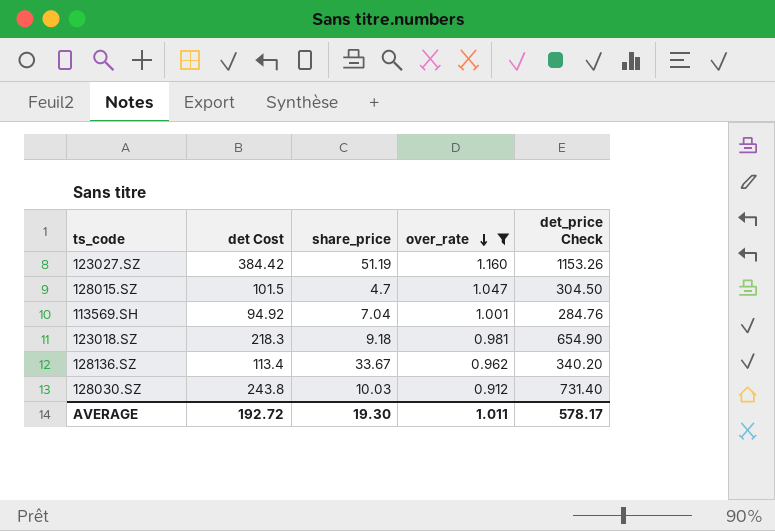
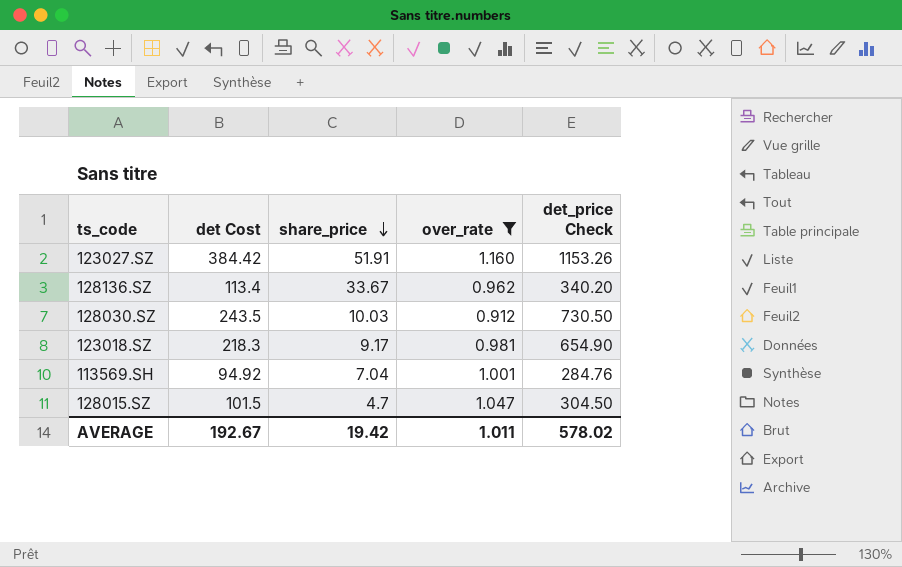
row order: over_rate descending -> share_price descending
123027.SZ | share_price: 51.19 -> 51.91
128030.SZ | det Cost: 243.8 -> 243.5
128030.SZ | det_price Check: 731.40 -> 730.50
123018.SZ | share_price: 9.18 -> 9.17
AVERAGE | det Cost: 192.72 -> 192.67
AVERAGE | share_price: 19.30 -> 19.42
AVERAGE | det_price Check: 578.17 -> 578.02

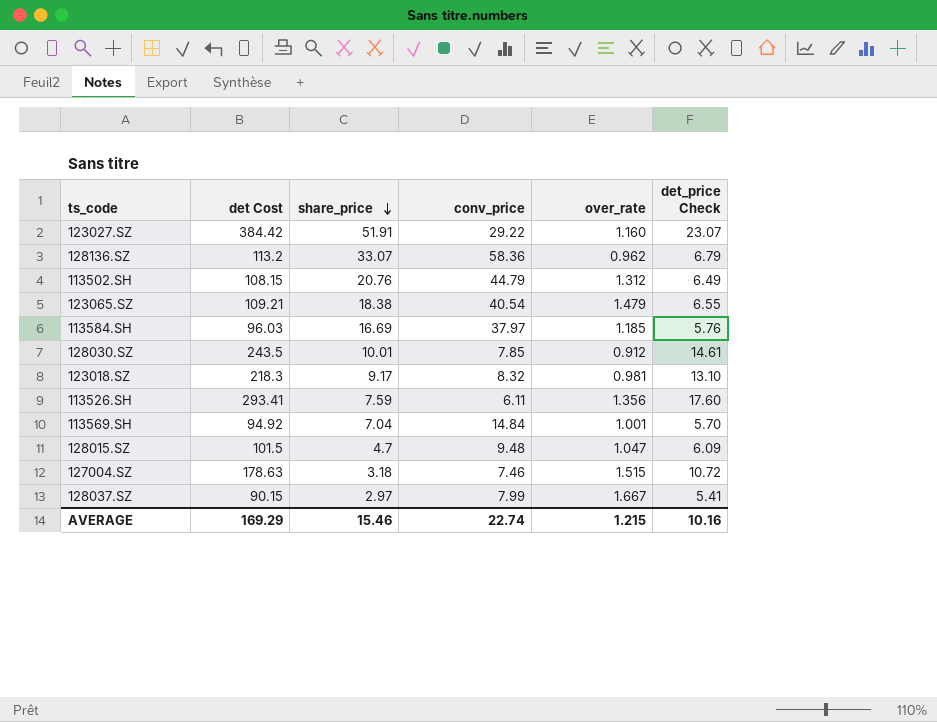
filter: over_rate <= 1.160 -> none
column conv_price | position: none -> 4
column det_price Check | formula: [det Cost] * 3 -> [det Cost] * 0.06
128136.SZ | det Cost: 113.4 -> 113.2
128136.SZ | share_price: 33.67 -> 33.07
128030.SZ | share_price: 10.03 -> 10.01
AVERAGE | det Cost: 192.67 -> 169.29
AVERAGE | share_price: 19.42 -> 15.46
AVERAGE | over_rate: 1.011 -> 1.215
AVERAGE | det_price Check: 578.02 -> 10.16

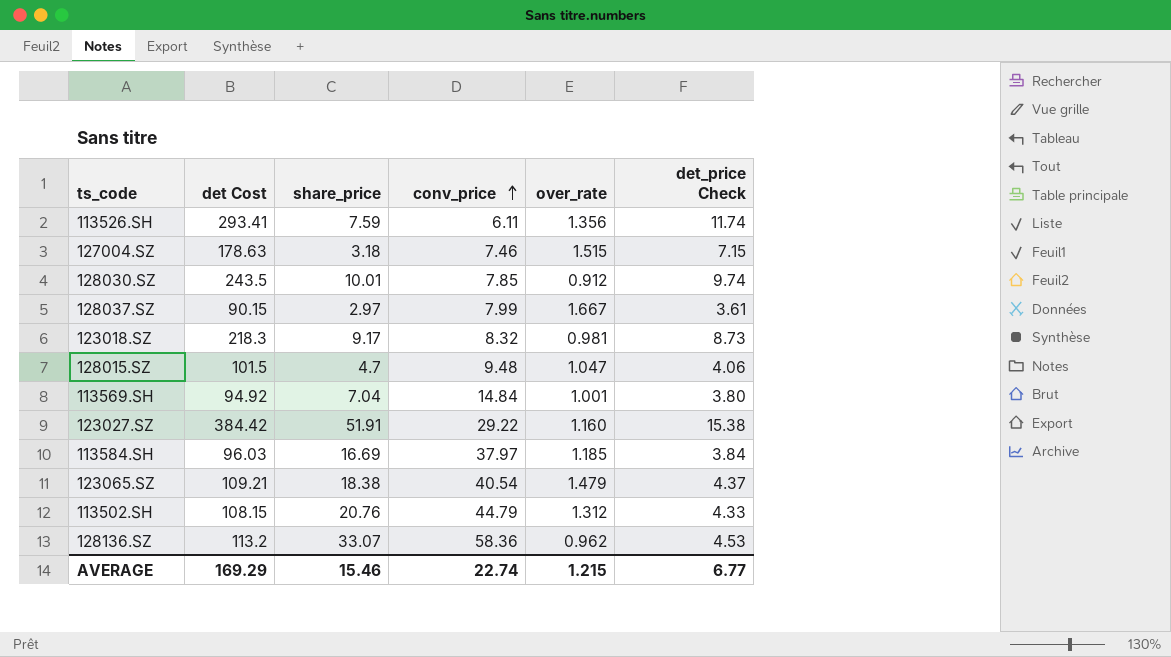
row order: share_price descending -> conv_price ascending
column det_price Check | formula: [det Cost] * 0.06 -> [det Cost] * 0.04
AVERAGE | det_price Check: 10.16 -> 6.77

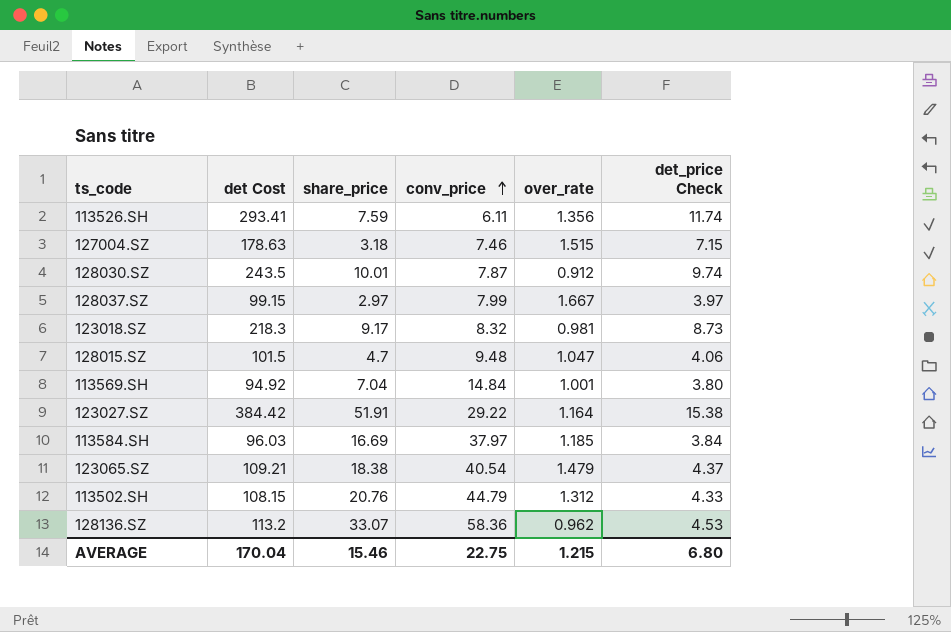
128030.SZ | conv_price: 7.85 -> 7.87
128037.SZ | det Cost: 90.15 -> 99.15
128037.SZ | det_price Check: 3.61 -> 3.97
123027.SZ | over_rate: 1.160 -> 1.164
AVERAGE | det Cost: 169.29 -> 170.04
AVERAGE | conv_price: 22.74 -> 22.75
AVERAGE | det_price Check: 6.77 -> 6.80

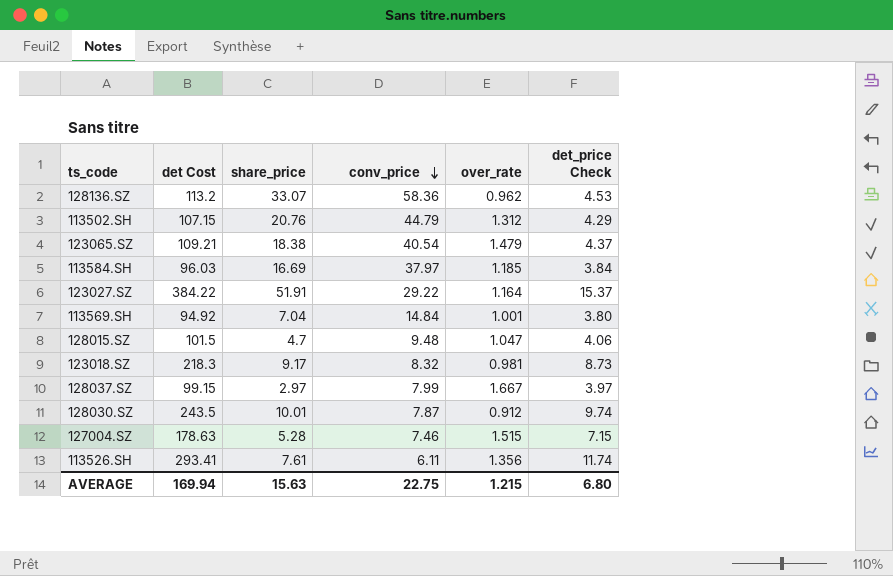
row order: conv_price ascending -> conv_price descending
113502.SH | det Cost: 108.15 -> 107.15
113502.SH | det_price Check: 4.33 -> 4.29
123027.SZ | det Cost: 384.42 -> 384.22
123027.SZ | det_price Check: 15.38 -> 15.37
127004.SZ | share_price: 3.18 -> 5.28
113526.SH | share_price: 7.59 -> 7.61
AVERAGE | det Cost: 170.04 -> 169.94
AVERAGE | share_price: 15.46 -> 15.63

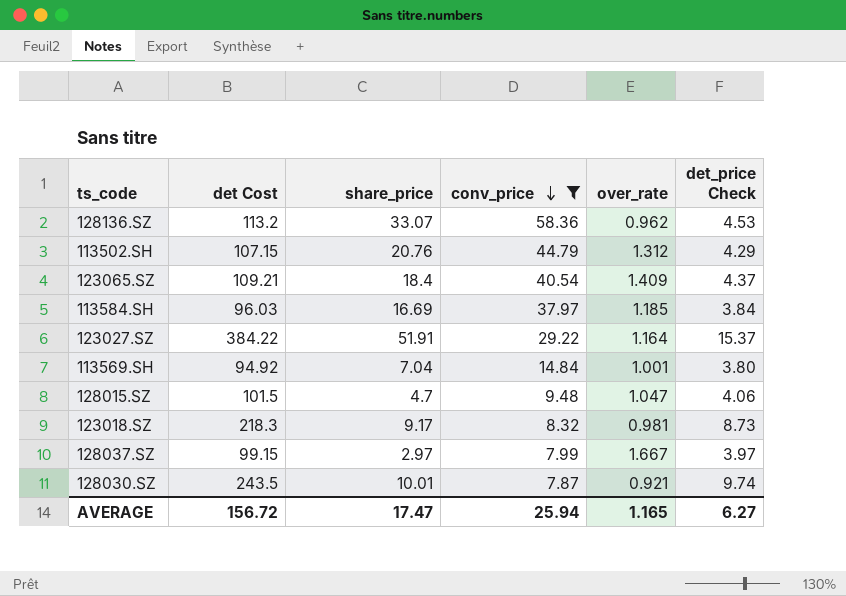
filter: none -> conv_price >= 7.87
123065.SZ | share_price: 18.38 -> 18.4
123065.SZ | over_rate: 1.479 -> 1.409
128030.SZ | over_rate: 0.912 -> 0.921
AVERAGE | det Cost: 169.94 -> 156.72
AVERAGE | share_price: 15.63 -> 17.47
AVERAGE | conv_price: 22.75 -> 25.94
AVERAGE | over_rate: 1.215 -> 1.165
AVERAGE | det_price Check: 6.80 -> 6.27

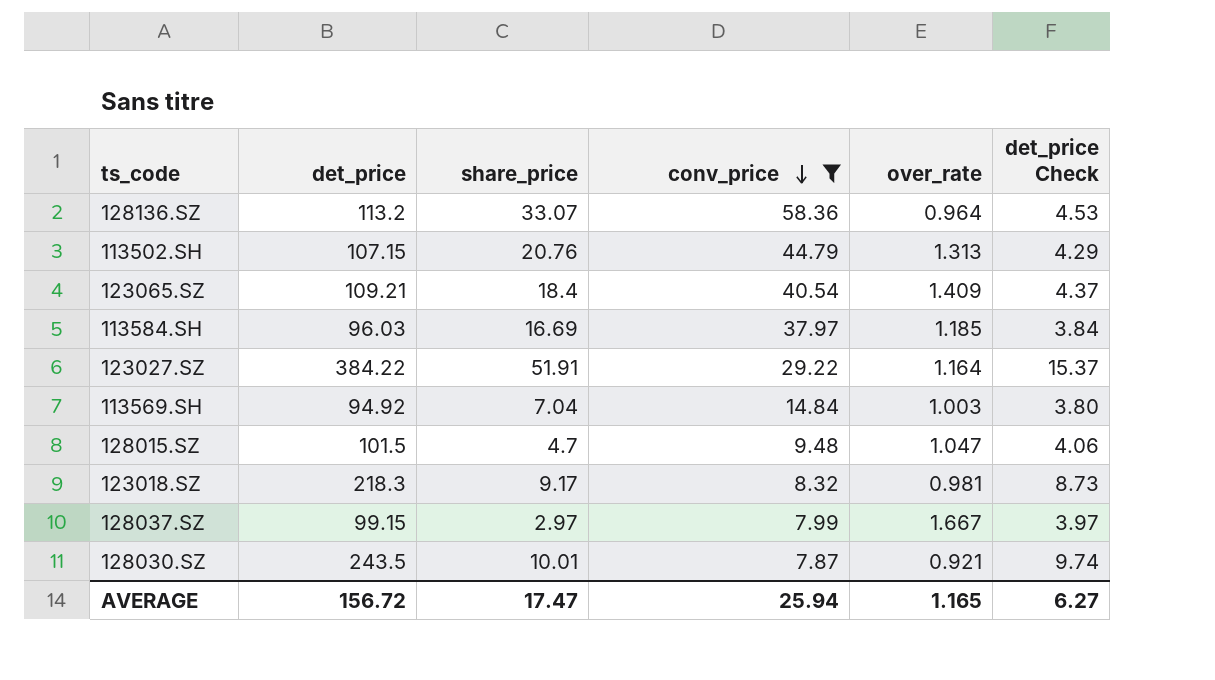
column name: det Cost -> det_price
128136.SZ | over_rate: 0.962 -> 0.964
113502.SH | over_rate: 1.312 -> 1.313
113569.SH | over_rate: 1.001 -> 1.003

